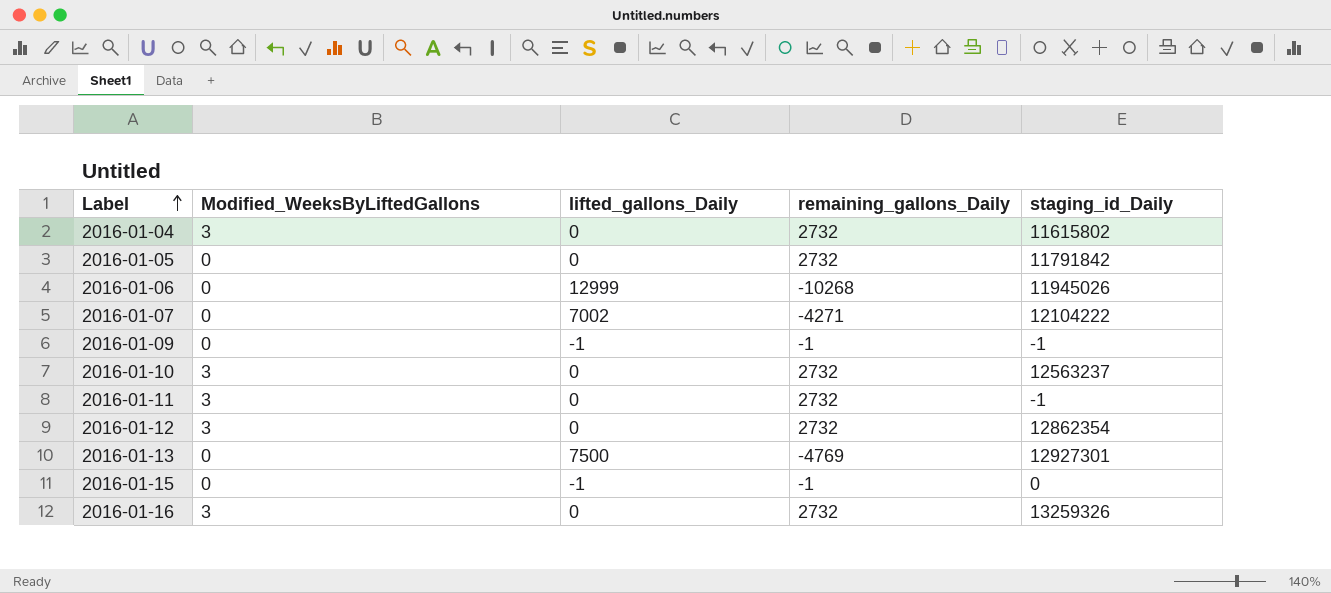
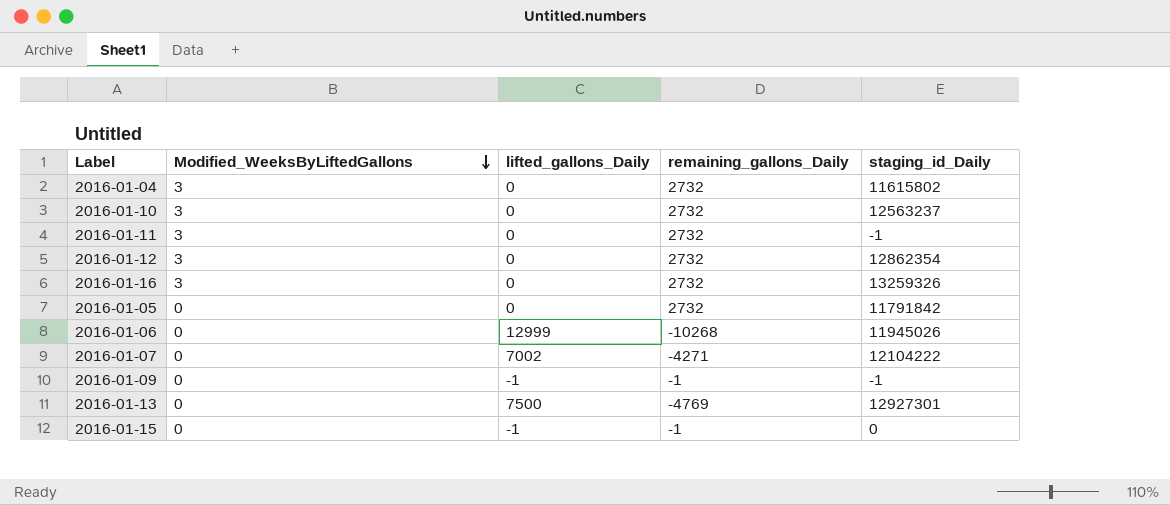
row order: Label ascending -> Modified_WeeksByLiftedGallons descending

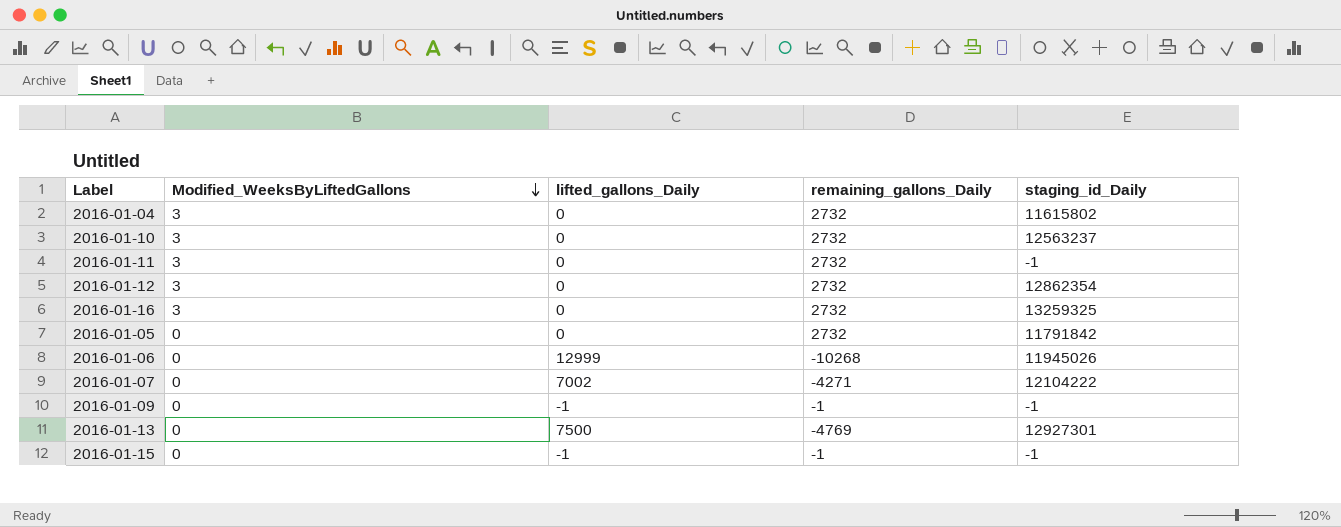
2016-01-16 | staging_id_Daily: 13259326 -> 13259325
2016-01-15 | staging_id_Daily: 0 -> -1

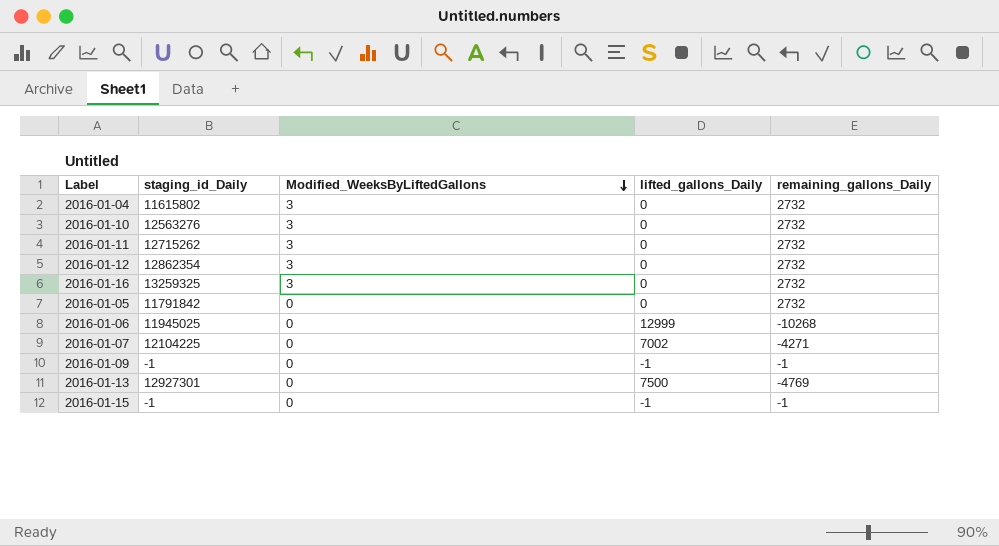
column staging_id_Daily | position: 5 -> 2
2016-01-10 | staging_id_Daily: 12563237 -> 12563276
2016-01-11 | staging_id_Daily: -1 -> 12715262
2016-01-06 | staging_id_Daily: 11945026 -> 11945025
2016-01-07 | staging_id_Daily: 12104222 -> 12104225

